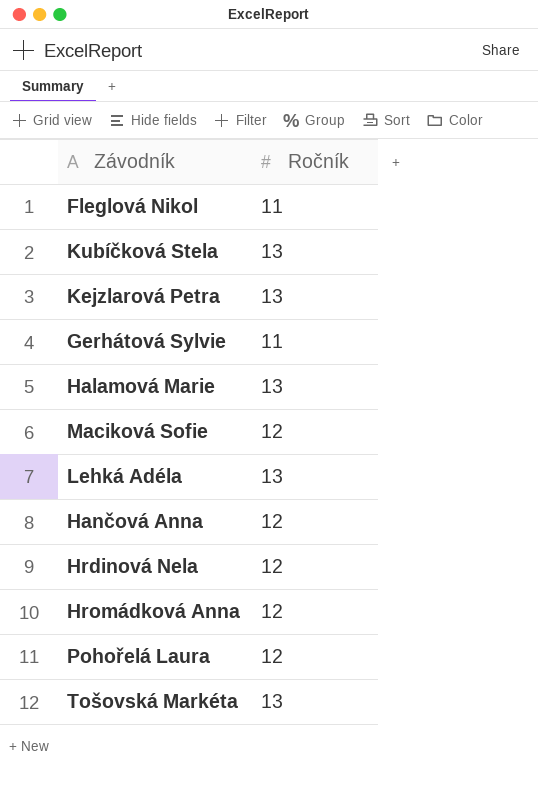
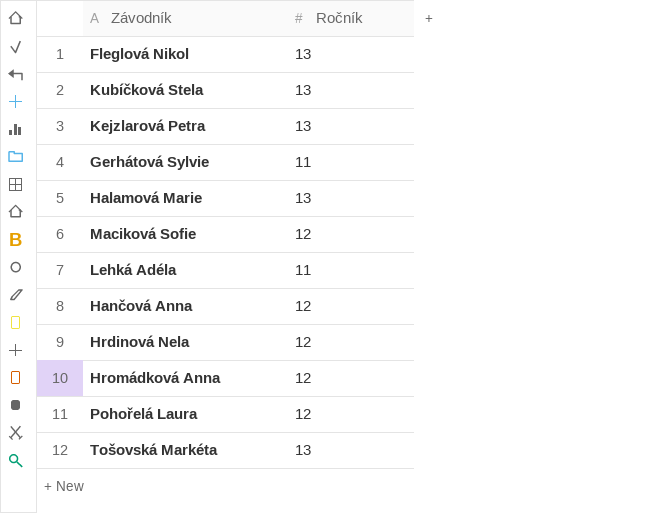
Fleglová Nikol | Ročník: 11 -> 13
Lehká Adéla | Ročník: 13 -> 11

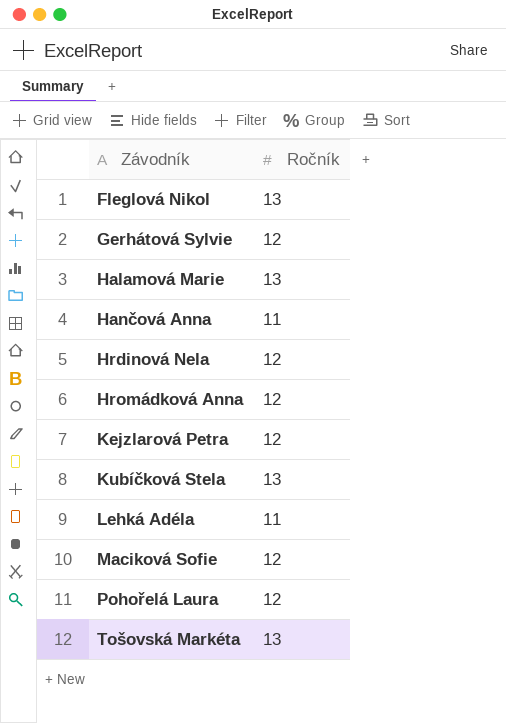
row order: none -> Závodník ascending
Gerhátová Sylvie | Ročník: 11 -> 12
Hančová Anna | Ročník: 12 -> 11
Kejzlarová Petra | Ročník: 13 -> 12

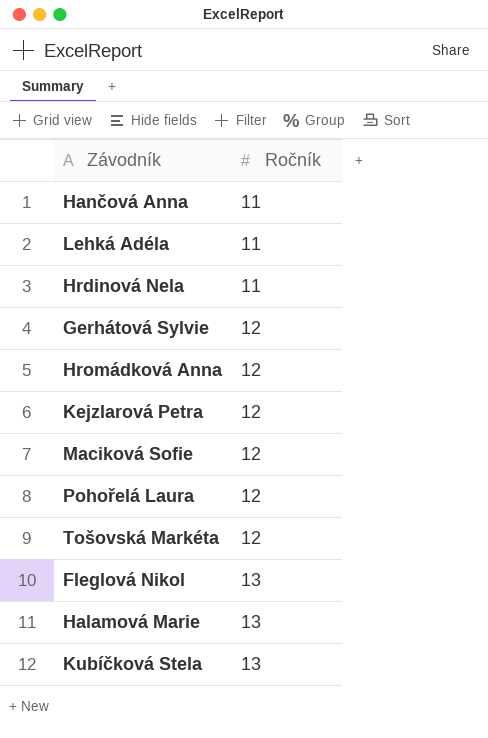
row order: Závodník ascending -> Ročník ascending
Hrdinová Nela | Ročník: 12 -> 11
Tošovská Markéta | Ročník: 13 -> 12

